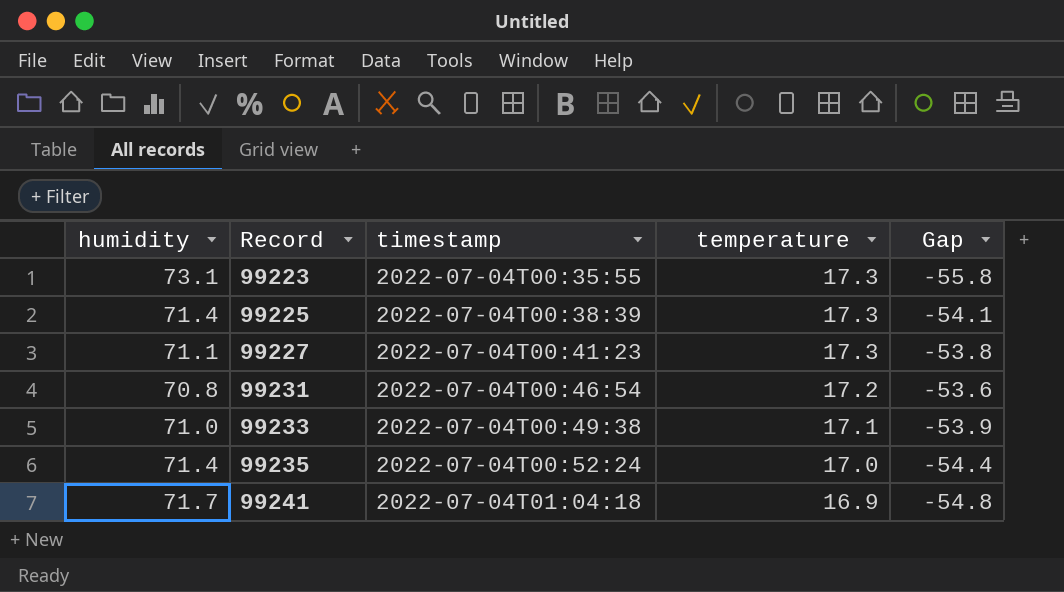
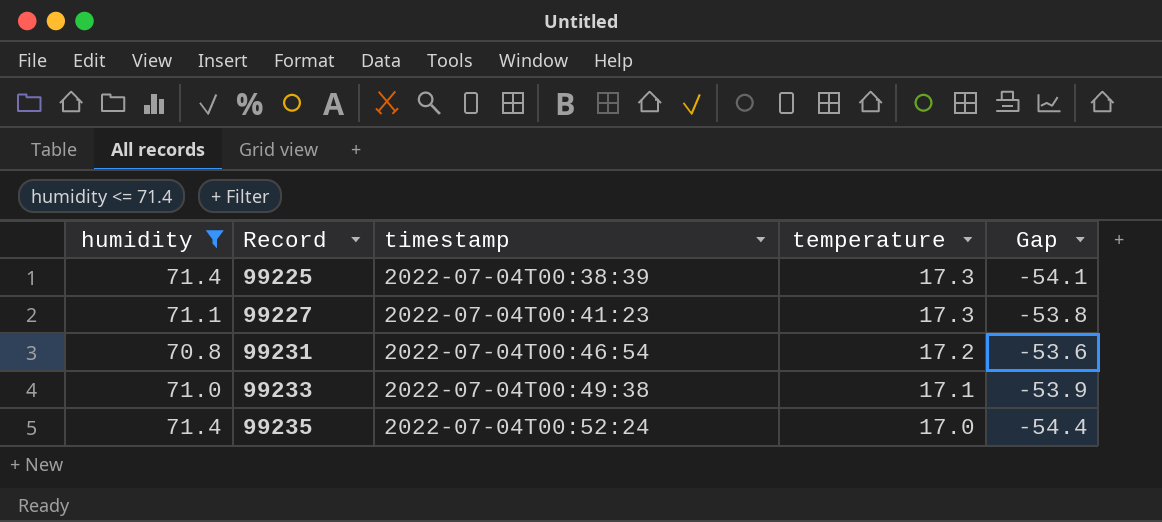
filter: none -> humidity <= 71.4

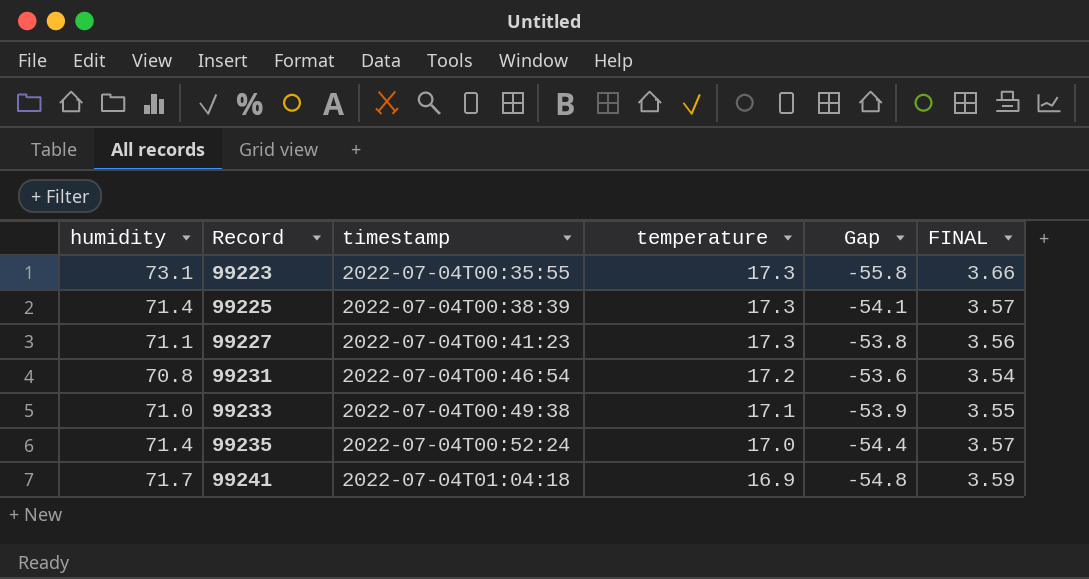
filter: humidity <= 71.4 -> none
column FINAL | formula: none -> [humidity] * 0.05

